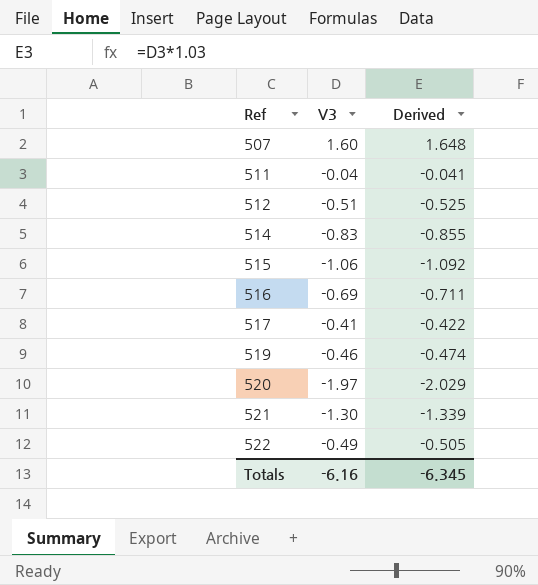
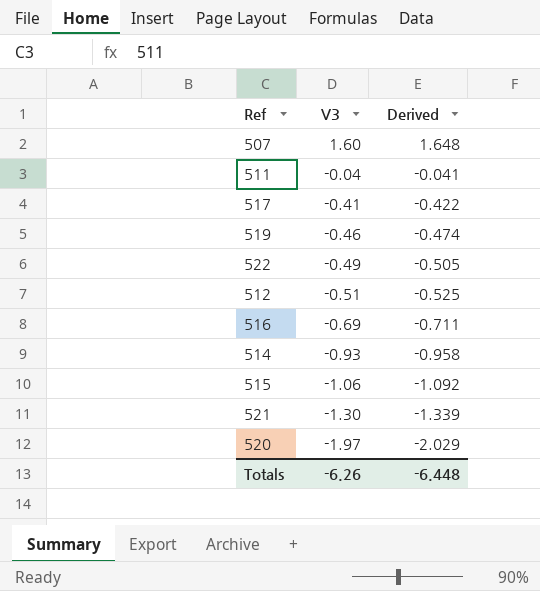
row order: Ref ascending -> V3 descending
514 | V3: -0.83 -> -0.93
514 | Derived: -0.855 -> -0.958
Totals | V3: -6.16 -> -6.26
Totals | Derived: -6.345 -> -6.448

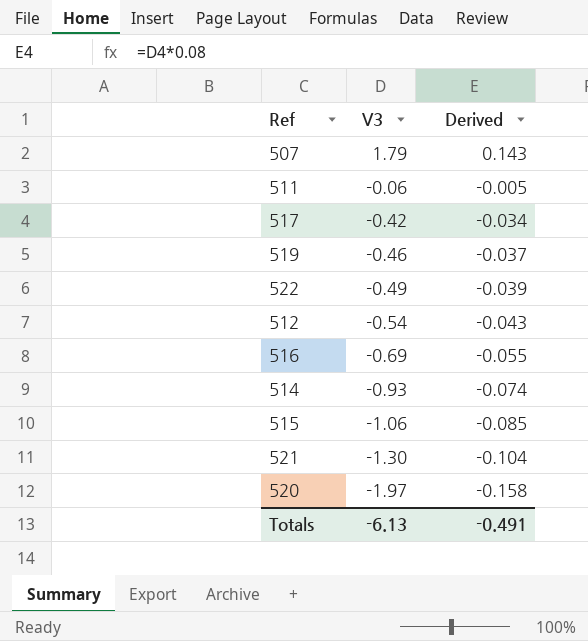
column Derived | formula: [V3] * 1.03 -> [V3] * 0.08
507 | V3: 1.60 -> 1.79
511 | V3: -0.04 -> -0.06
517 | V3: -0.41 -> -0.42
512 | V3: -0.51 -> -0.54
Totals | V3: -6.26 -> -6.13
Totals | Derived: -6.448 -> -0.491

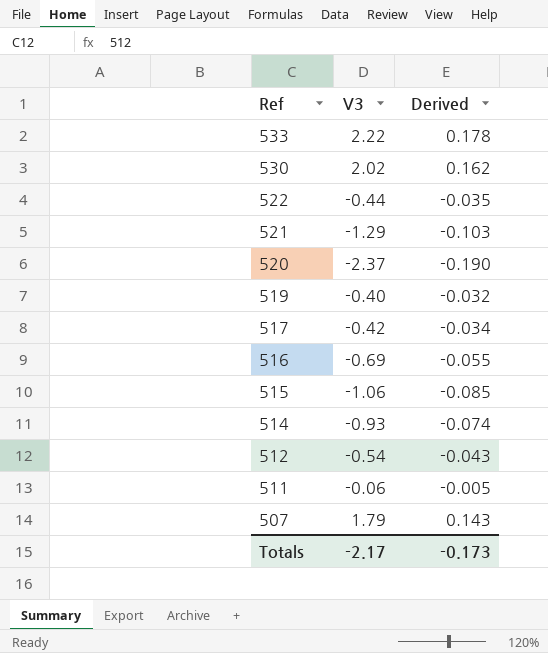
row order: V3 descending -> Ref descending
row 533: none -> 2.22 | 0.178
row 530: none -> 2.02 | 0.162
522 | V3: -0.49 -> -0.44
522 | Derived: -0.039 -> -0.035
521 | V3: -1.30 -> -1.29
521 | Derived: -0.104 -> -0.103
520 | V3: -1.97 -> -2.37
520 | Derived: -0.158 -> -0.190
519 | V3: -0.46 -> -0.40
519 | Derived: -0.037 -> -0.032
Totals | V3: -6.13 -> -2.17
Totals | Derived: -0.491 -> -0.173

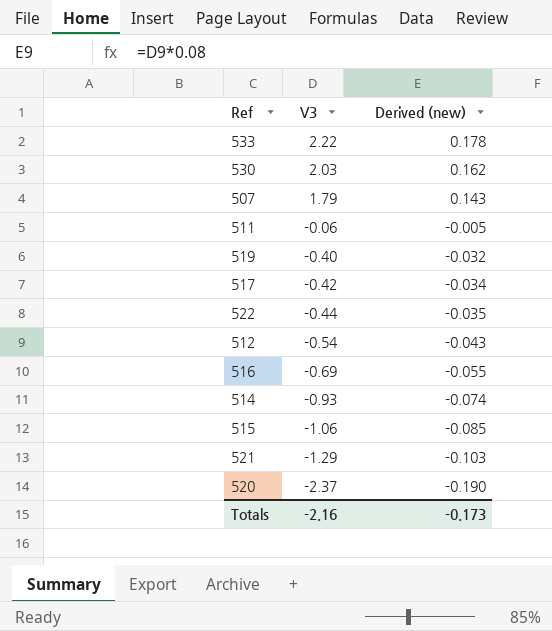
row order: Ref descending -> V3 descending
column name: Derived -> Derived (new)
530 | V3: 2.02 -> 2.03
Totals | V3: -2.17 -> -2.16

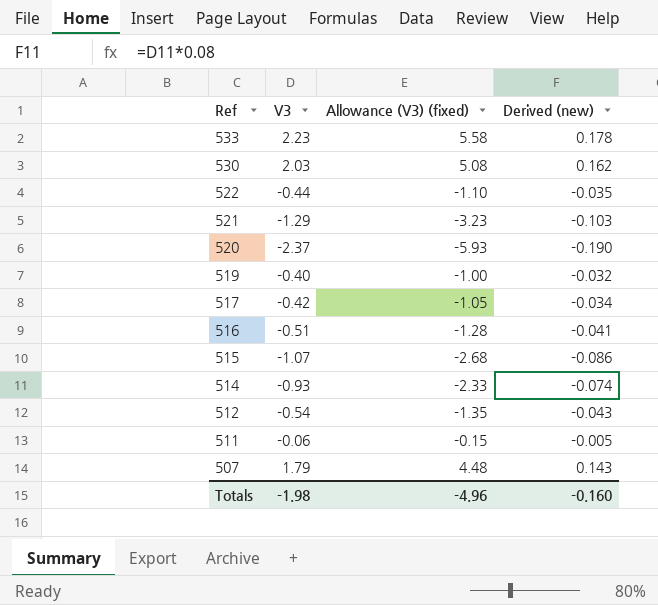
row order: V3 descending -> Ref descending
column Allowance (V3) (fixed) | formula: none -> [V3] * 2.5
533 | V3: 2.22 -> 2.23
516 | V3: -0.69 -> -0.51
516 | Derived (new): -0.055 -> -0.041
515 | V3: -1.06 -> -1.07
515 | Derived (new): -0.085 -> -0.086
Totals | V3: -2.16 -> -1.98
Totals | Derived (new): -0.173 -> -0.160

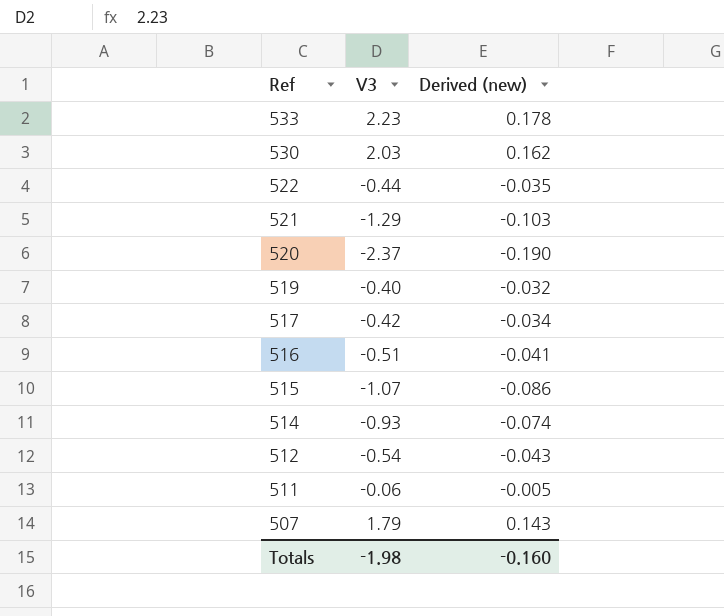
column Allowance (V3) (fixed) | formula: [V3] * 2.5 -> none

